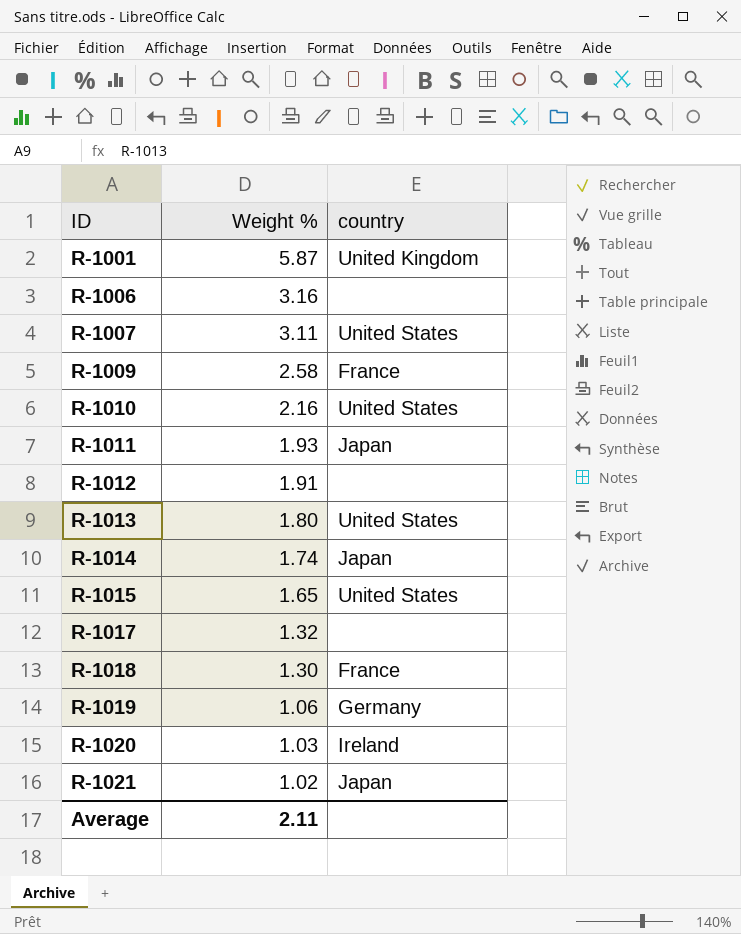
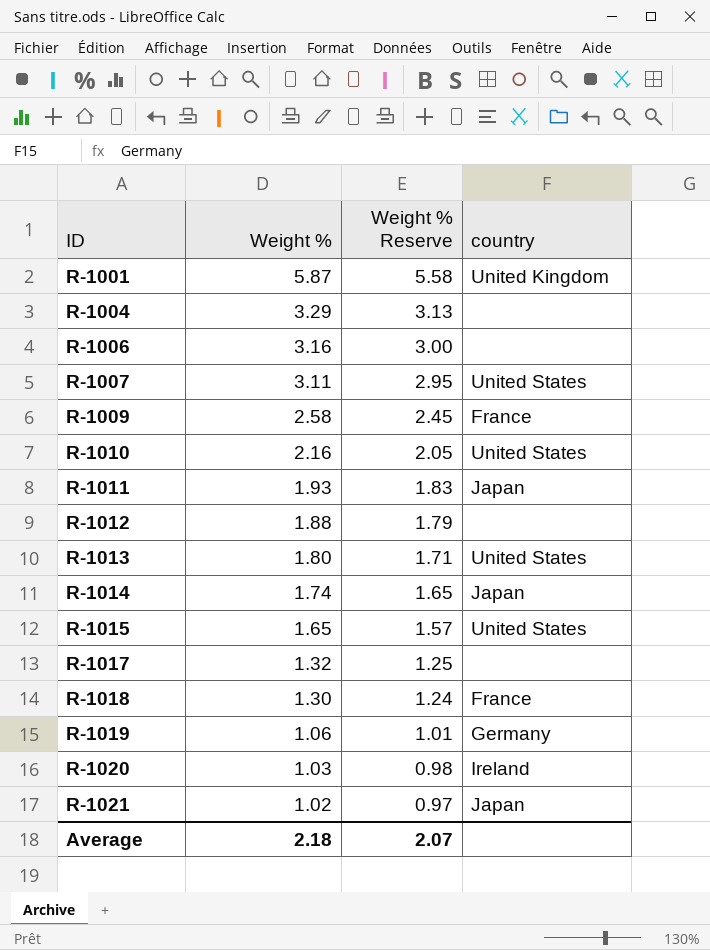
column Weight % Reserve | formula: none -> [Weight %] * 0.95
row R-1004: none -> 3.29 | 3.13 | none
R-1012 | Weight %: 1.91 -> 1.88
Average | Weight %: 2.11 -> 2.18

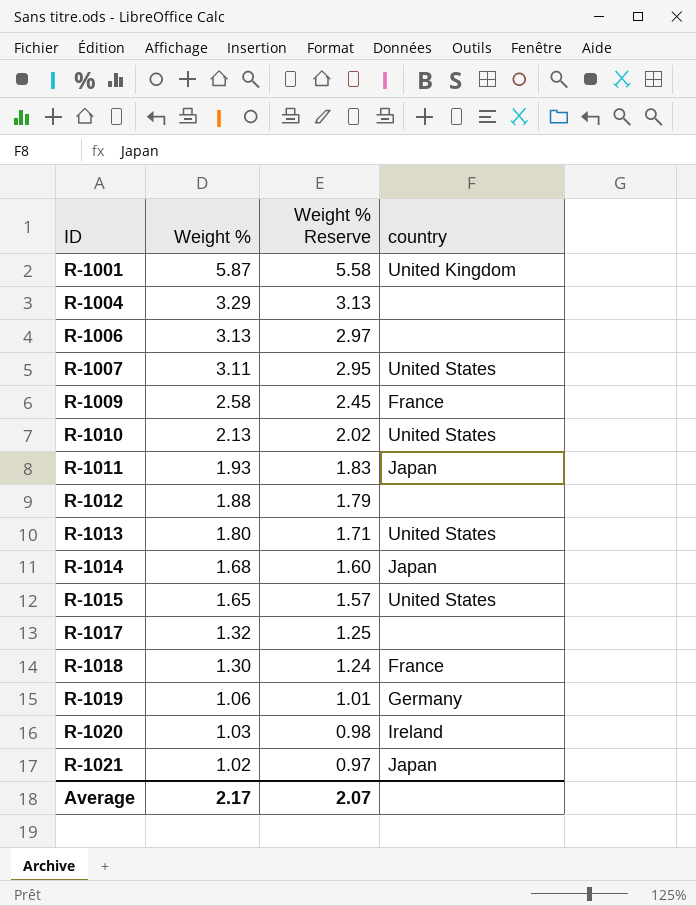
R-1006 | Weight %: 3.16 -> 3.13
R-1006 | Weight % Reserve: 3.00 -> 2.97
R-1010 | Weight %: 2.16 -> 2.13
R-1010 | Weight % Reserve: 2.05 -> 2.02
R-1014 | Weight %: 1.74 -> 1.68
R-1014 | Weight % Reserve: 1.65 -> 1.60
Average | Weight %: 2.18 -> 2.17

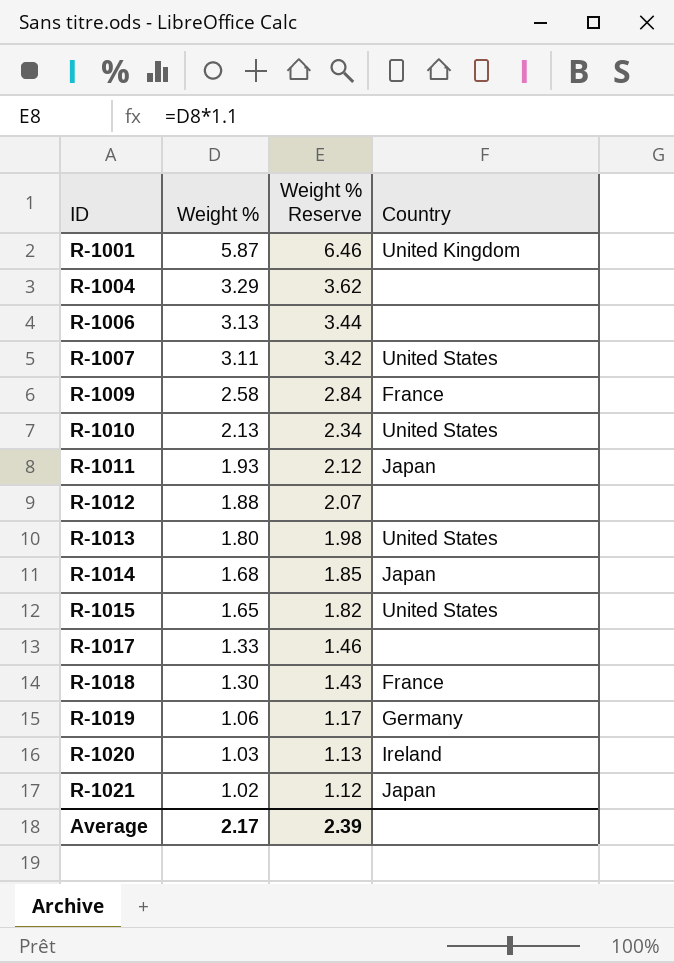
column Weight % Reserve | formula: [Weight %] * 0.95 -> [Weight %] * 1.1
column name: country -> Country
R-1017 | Weight %: 1.32 -> 1.33
Average | Weight % Reserve: 2.07 -> 2.39

